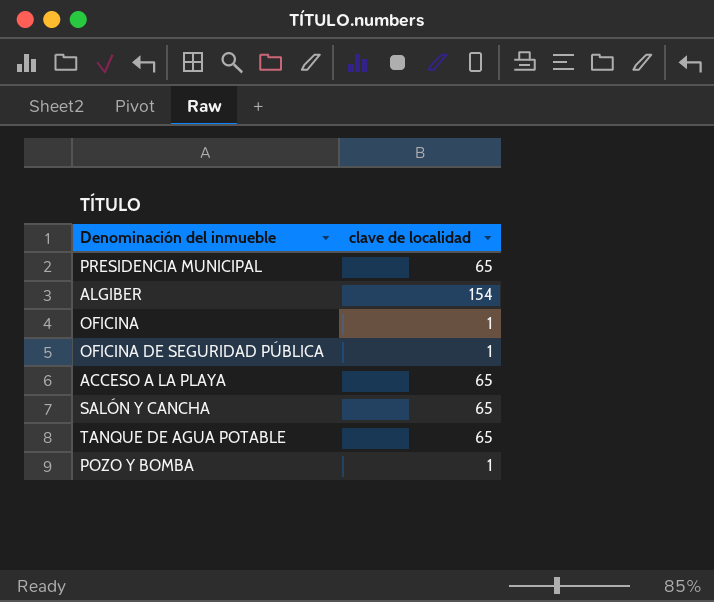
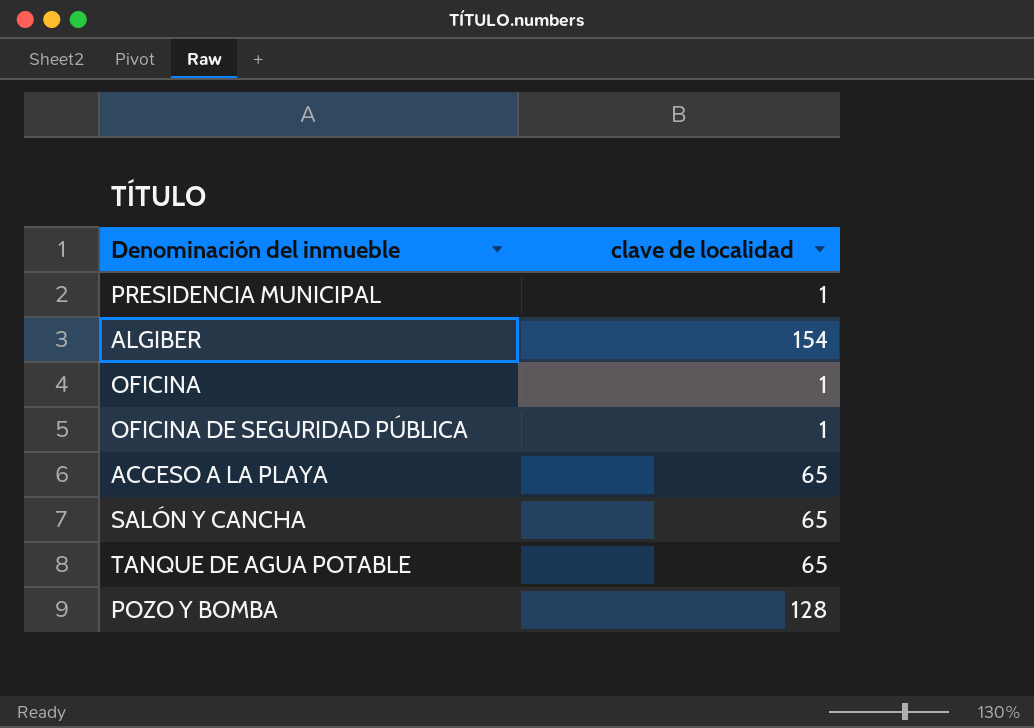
PRESIDENCIA MUNICIPAL | clave de localidad: 65 -> 1
POZO Y BOMBA | clave de localidad: 1 -> 128

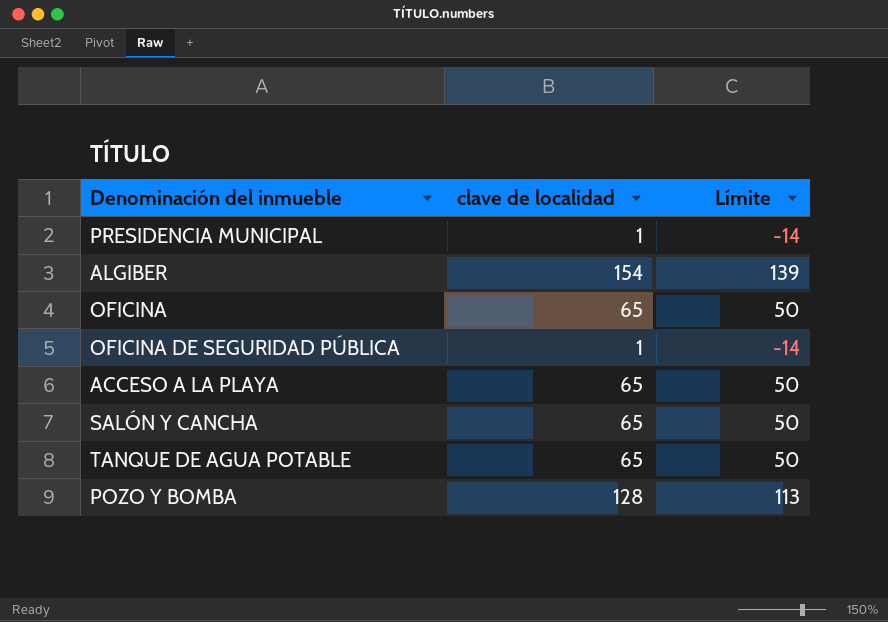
column Límite | formula: none -> [clave de localidad] - 15
OFICINA | clave de localidad: 1 -> 65

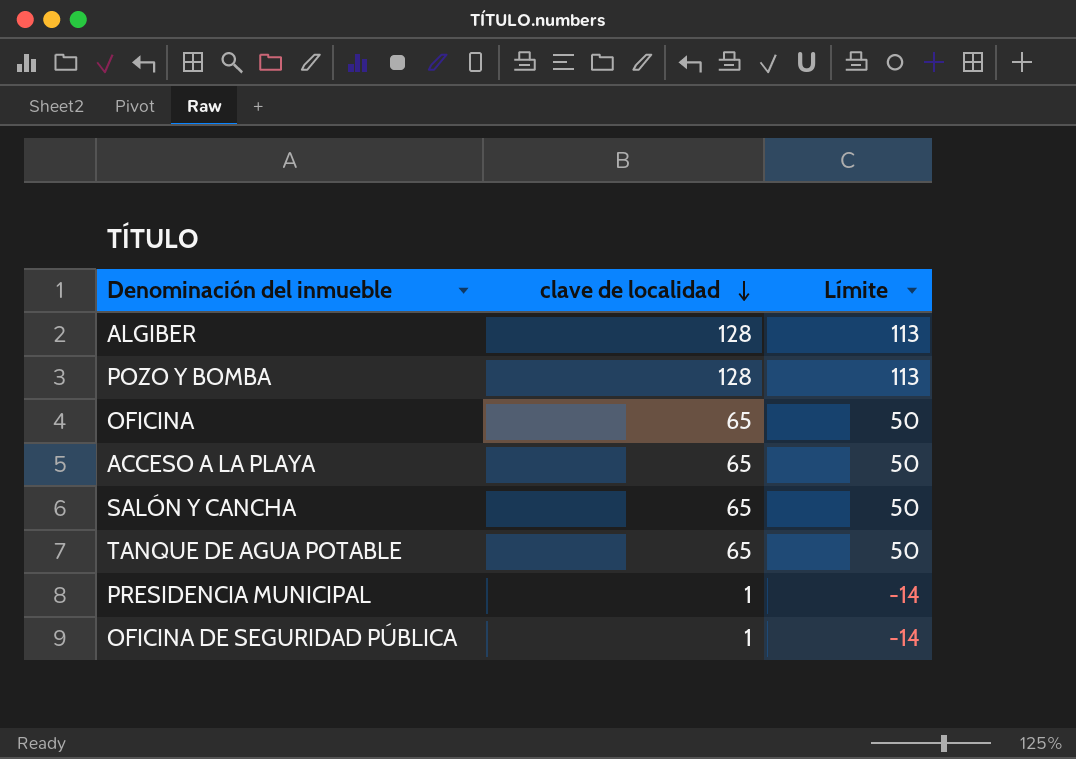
row order: none -> clave de localidad descending
ALGIBER | clave de localidad: 154 -> 128
ALGIBER | Límite: 139 -> 113

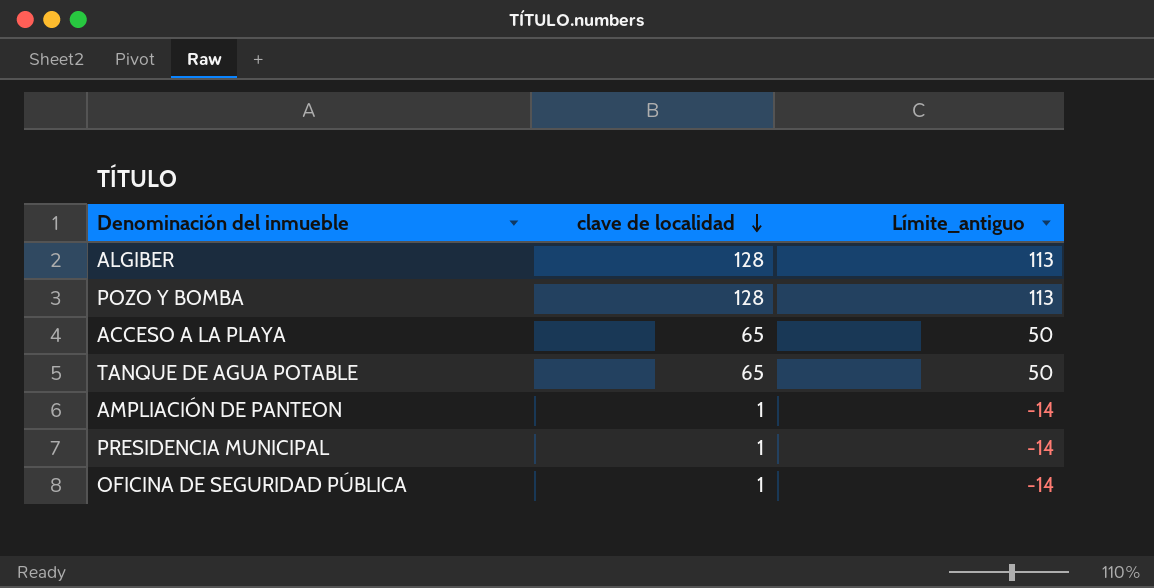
column name: Límite -> Límite_antiguo
row OFICINA: 65 | 50 -> none
row SALÓN Y CANCHA: 65 | 50 -> none
row AMPLIACIÓN DE PANTEON: none -> 1 | -14

